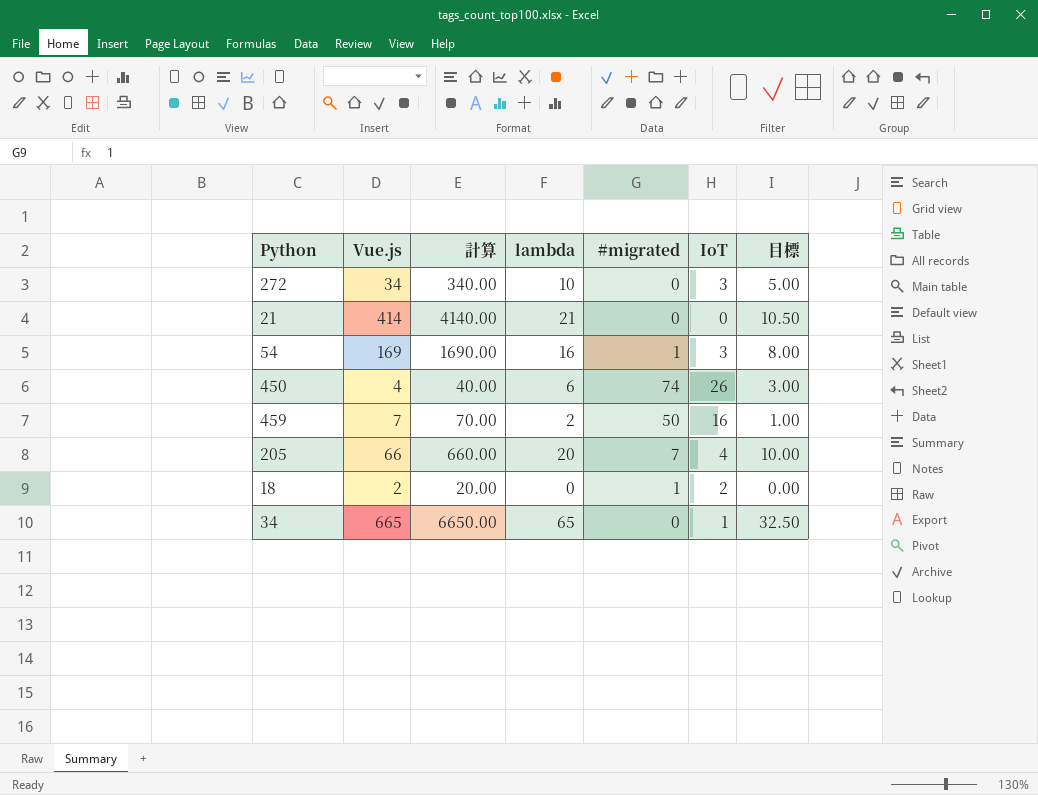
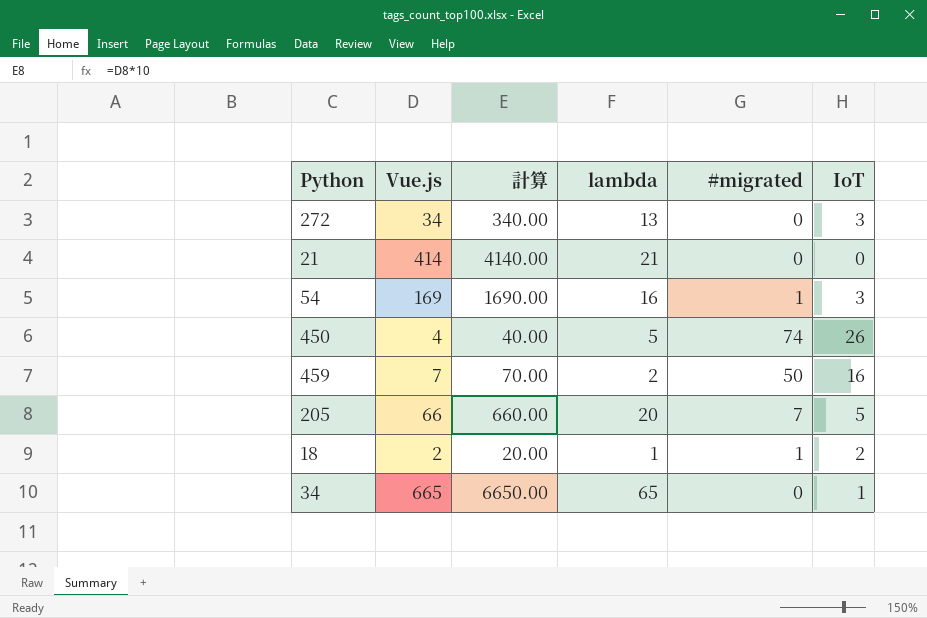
column 目標 | formula: [lambda] * 0.5 -> none
272 | lambda: 10 -> 13
450 | lambda: 6 -> 5
205 | IoT: 4 -> 5
18 | lambda: 0 -> 1

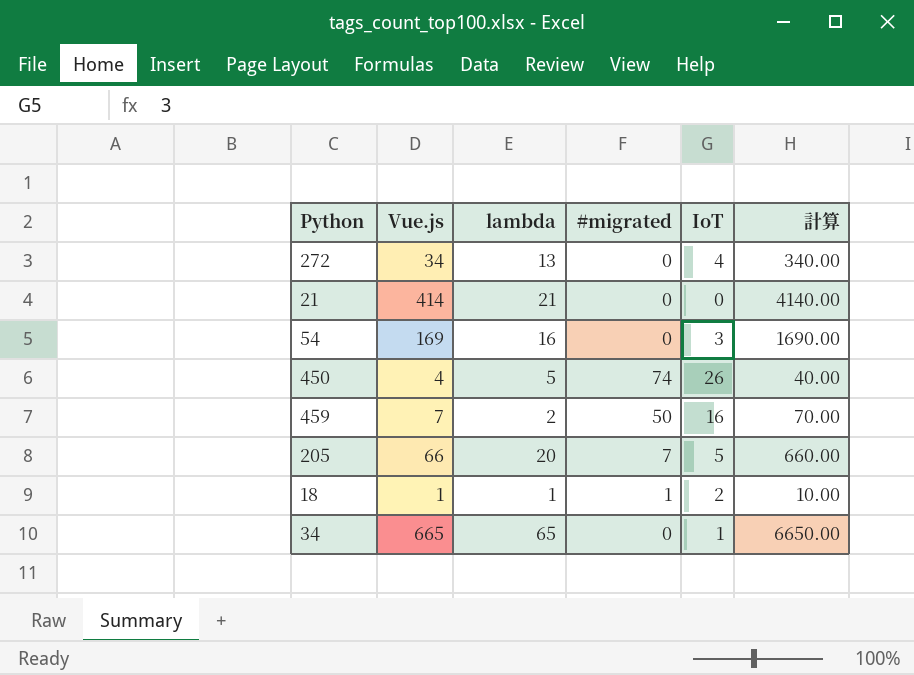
column 計算 | position: 3 -> 6
272 | IoT: 3 -> 4
54 | #migrated: 1 -> 0
18 | Vue.js: 2 -> 1
18 | 計算: 20.00 -> 10.00

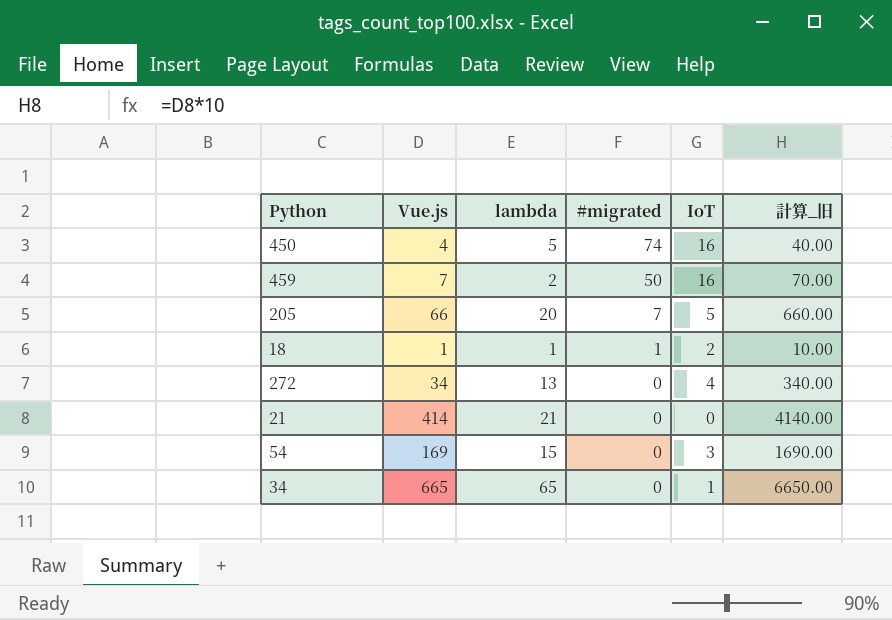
row order: none -> #migrated descending
column name: 計算 -> 計算_旧
450 | IoT: 26 -> 16
54 | lambda: 16 -> 15

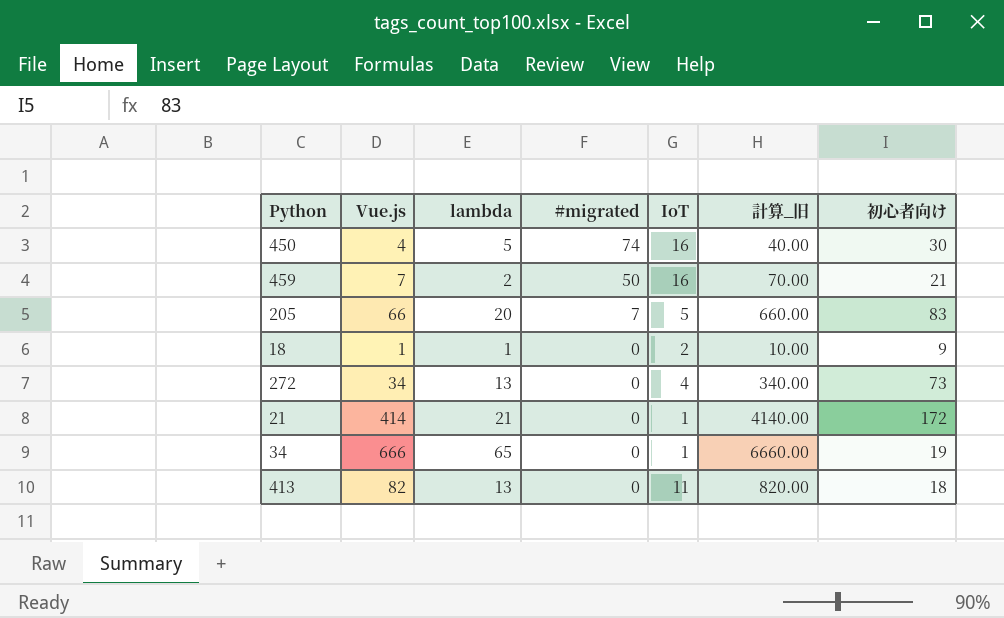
column 初心者向け | position: none -> 7
row 54: 169 | 15 | 0 | 3 | 1690.00 -> none
18 | #migrated: 1 -> 0
21 | IoT: 0 -> 1
34 | Vue.js: 665 -> 666
34 | 計算_旧: 6650.00 -> 6660.00
row 413: none -> 82 | 13 | 0 | 11 | 820.00 | 18

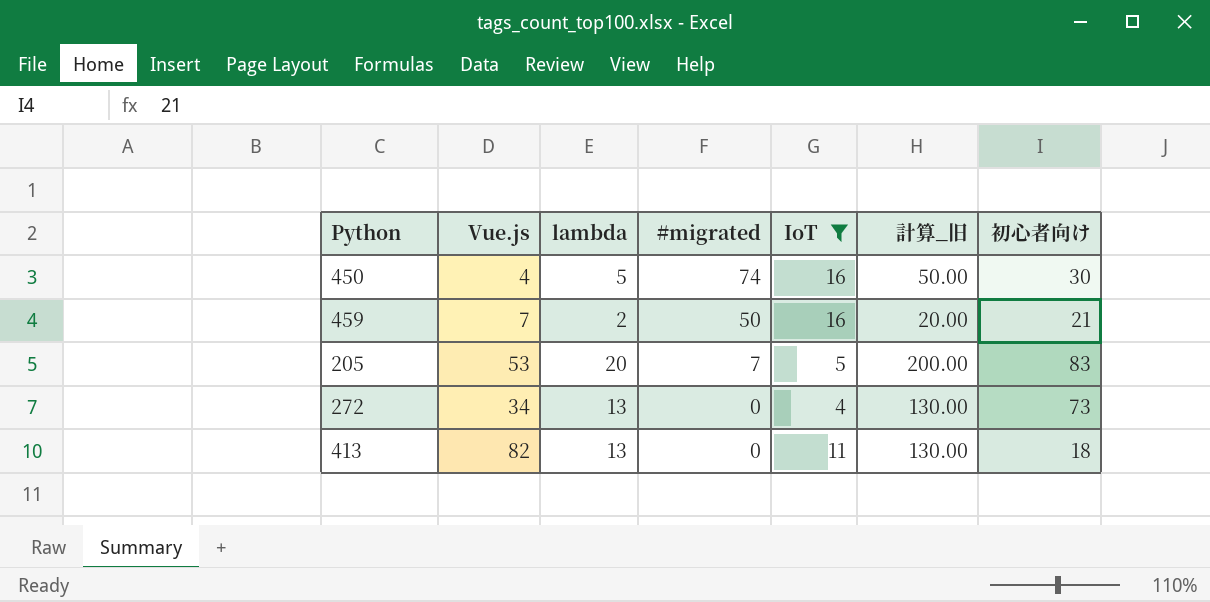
filter: none -> IoT >= 4
column 計算_旧 | formula: [Vue.js] * 10 -> [lambda] * 10
205 | Vue.js: 66 -> 53

